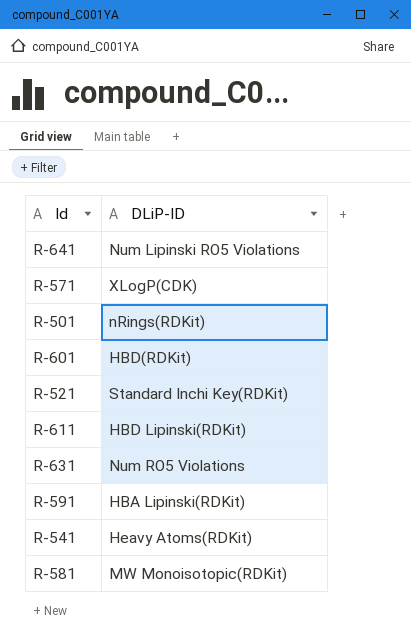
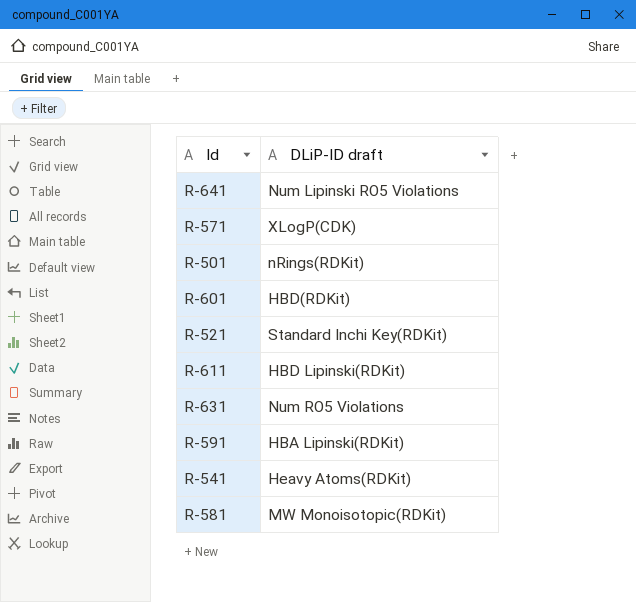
column name: DLiP-ID -> DLiP-ID draft

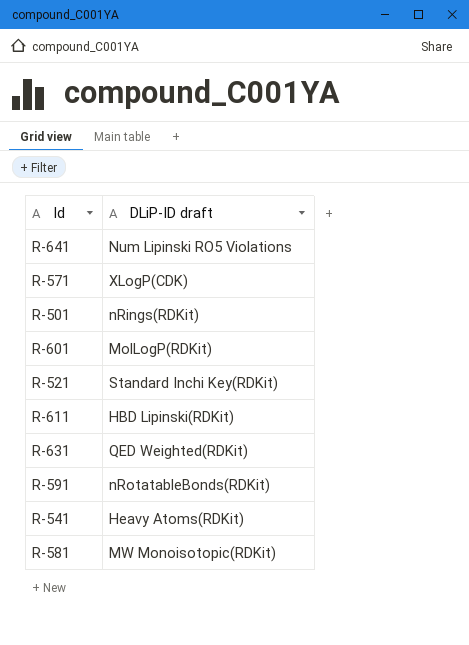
R-601 | DLiP-ID draft: HBD(RDKit) -> MolLogP(RDKit)
R-631 | DLiP-ID draft: Num RO5 Violations -> QED Weighted(RDKit)
R-591 | DLiP-ID draft: HBA Lipinski(RDKit) -> nRotatableBonds(RDKit)

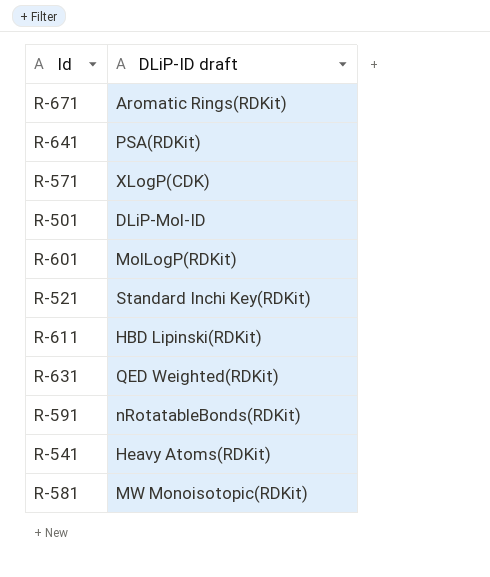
row R-671: none -> Aromatic Rings(RDKit)
R-641 | DLiP-ID draft: Num Lipinski RO5 Violations -> PSA(RDKit)
R-501 | DLiP-ID draft: nRings(RDKit) -> DLiP-Mol-ID

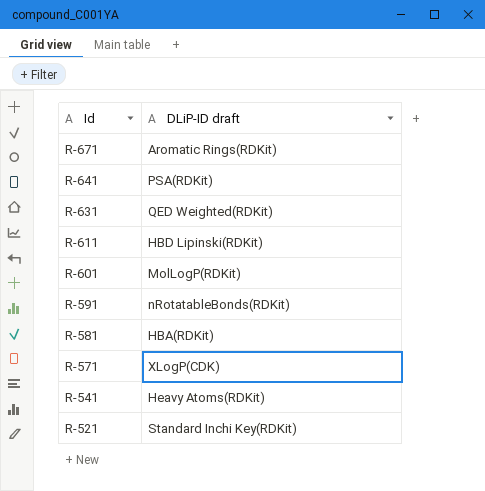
row order: none -> Id descending
row R-501: DLiP-Mol-ID -> none
R-581 | DLiP-ID draft: MW Monoisotopic(RDKit) -> HBA(RDKit)

